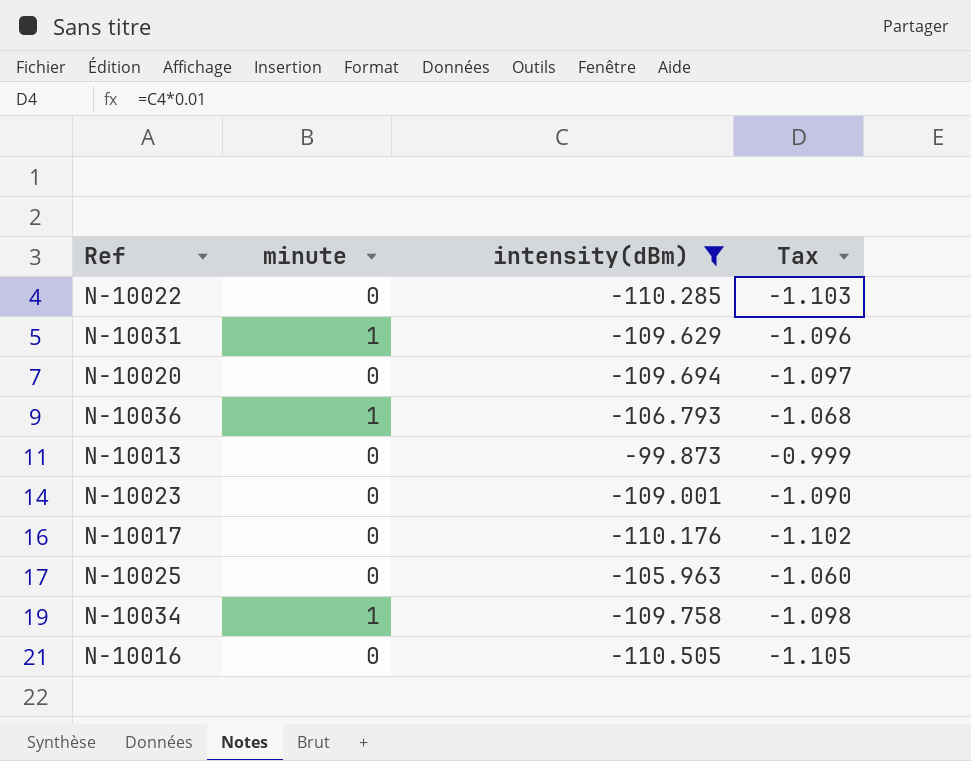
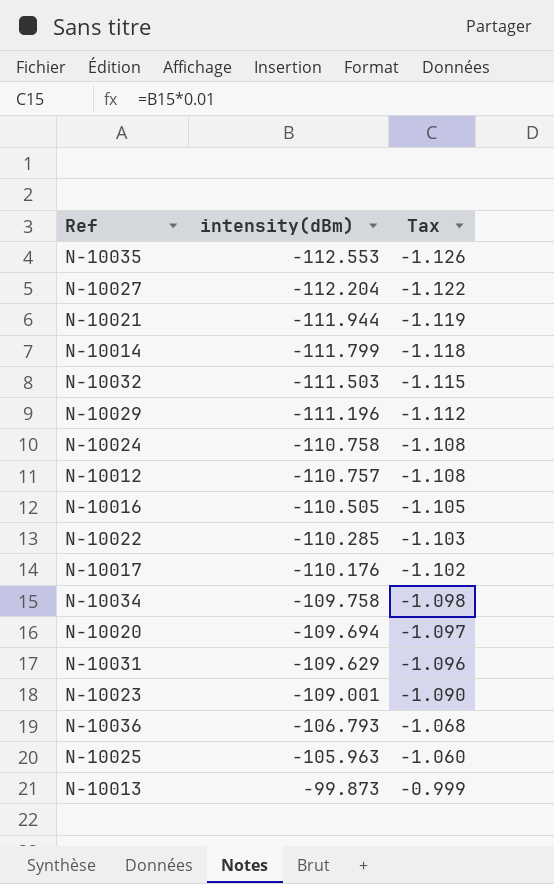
filter: intensity(dBm) >= -110.505 -> none
row order: none -> intensity(dBm) ascending
column minute | position: 2 -> none

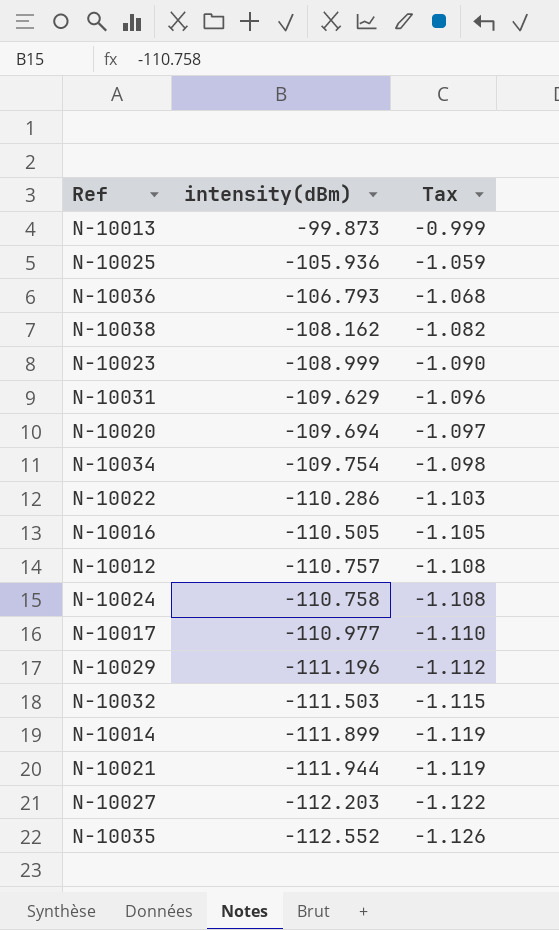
row order: intensity(dBm) ascending -> intensity(dBm) descending
N-10025 | intensity(dBm): -105.963 -> -105.936
N-10025 | Tax: -1.060 -> -1.059
row N-10038: none -> -108.162 | -1.082
N-10023 | intensity(dBm): -109.001 -> -108.999
N-10034 | intensity(dBm): -109.758 -> -109.754
N-10022 | intensity(dBm): -110.285 -> -110.286
N-10017 | intensity(dBm): -110.176 -> -110.977
N-10017 | Tax: -1.102 -> -1.110
N-10014 | intensity(dBm): -111.799 -> -111.899
N-10014 | Tax: -1.118 -> -1.119
N-10027 | intensity(dBm): -112.204 -> -112.203
N-10035 | intensity(dBm): -112.553 -> -112.552

